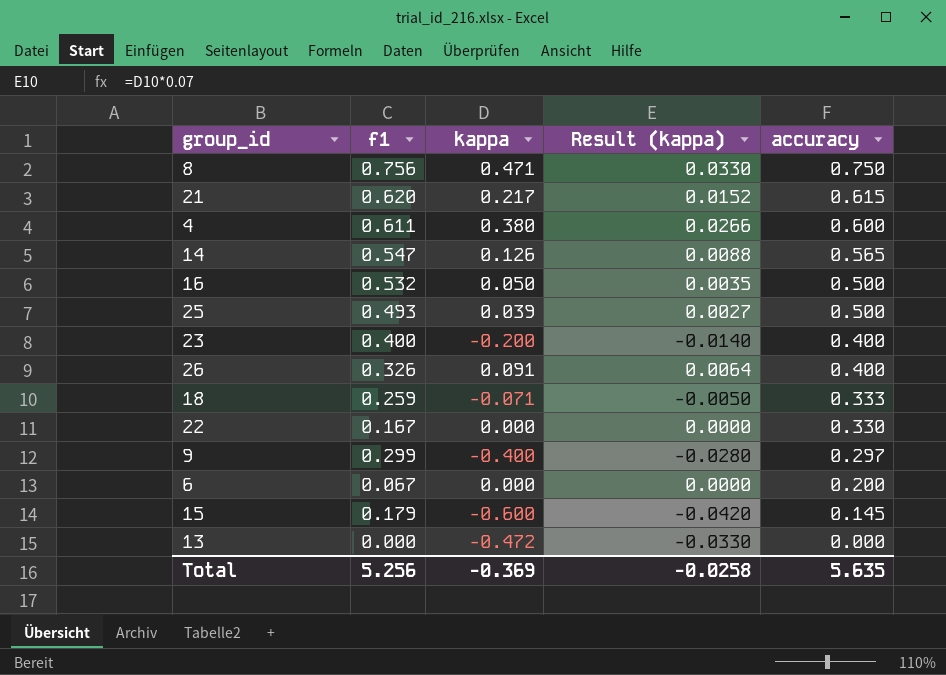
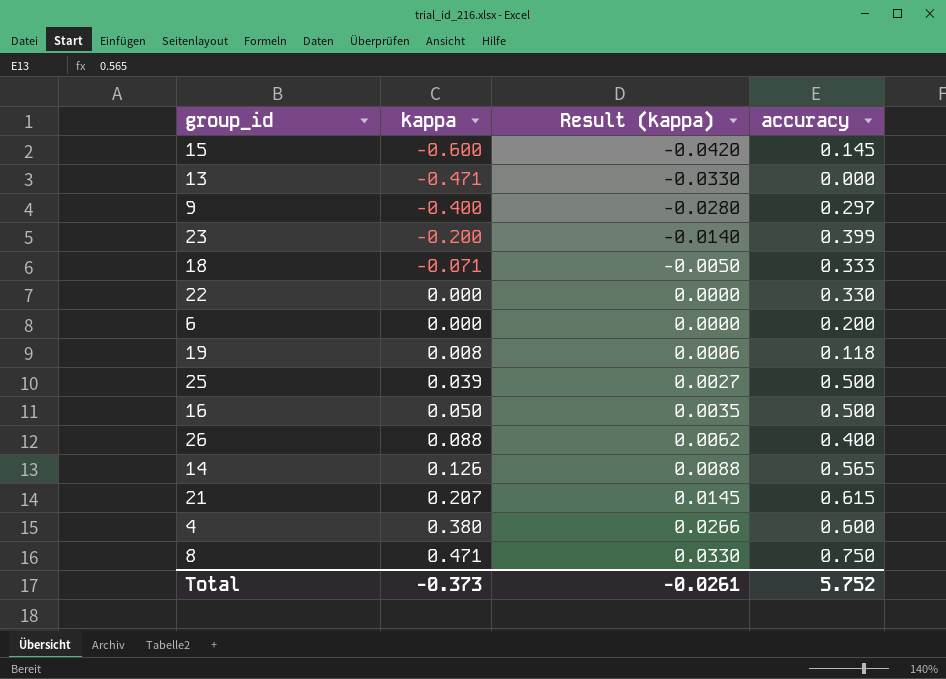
row order: accuracy descending -> kappa ascending
column f1 | position: 2 -> none
13 | kappa: -0.472 -> -0.471
23 | accuracy: 0.400 -> 0.399
row 19: none -> 0.008 | 0.0006 | 0.118
26 | kappa: 0.091 -> 0.088
26 | Result (kappa): 0.0064 -> 0.0062
21 | kappa: 0.217 -> 0.207
21 | Result (kappa): 0.0152 -> 0.0145
Total | kappa: -0.369 -> -0.373
Total | Result (kappa): -0.0258 -> -0.0261
Total | accuracy: 5.635 -> 5.752

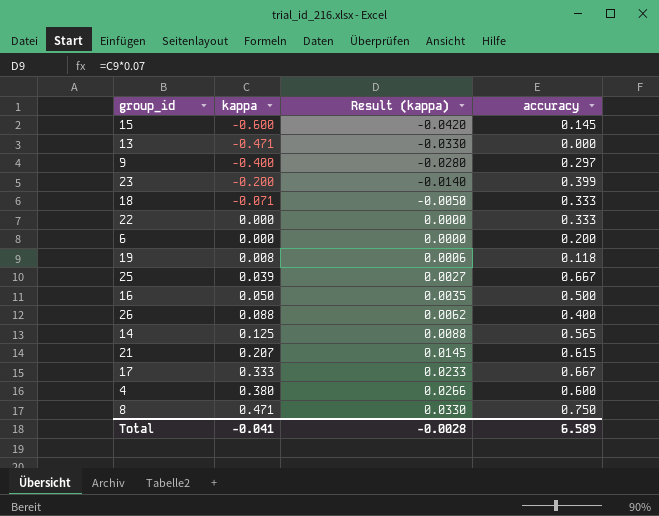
22 | accuracy: 0.330 -> 0.333
25 | accuracy: 0.500 -> 0.667
14 | kappa: 0.126 -> 0.125
row 17: none -> 0.333 | 0.0233 | 0.667
Total | kappa: -0.373 -> -0.041
Total | Result (kappa): -0.0261 -> -0.0028
Total | accuracy: 5.752 -> 6.589

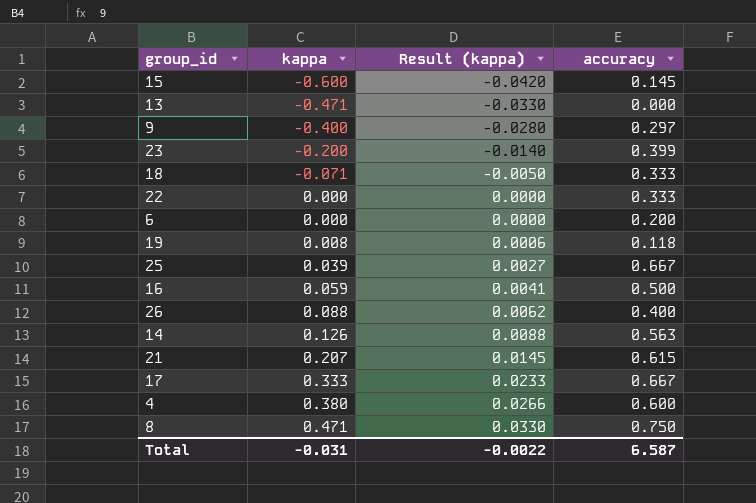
16 | kappa: 0.050 -> 0.059
16 | Result (kappa): 0.0035 -> 0.0041
14 | kappa: 0.125 -> 0.126
14 | accuracy: 0.565 -> 0.563
Total | kappa: -0.041 -> -0.031
Total | Result (kappa): -0.0028 -> -0.0022
Total | accuracy: 6.589 -> 6.587

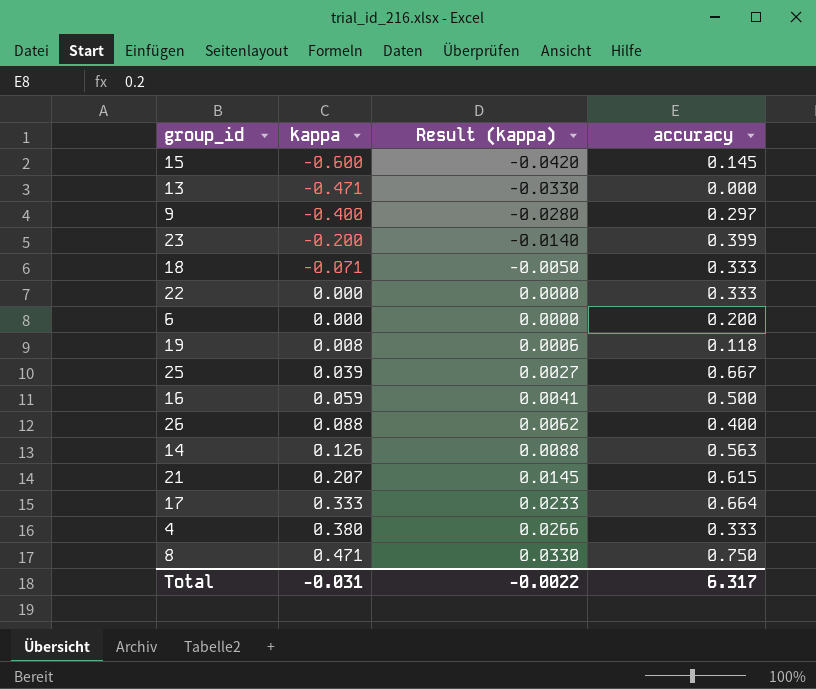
17 | accuracy: 0.667 -> 0.664
4 | accuracy: 0.600 -> 0.333
Total | accuracy: 6.587 -> 6.317

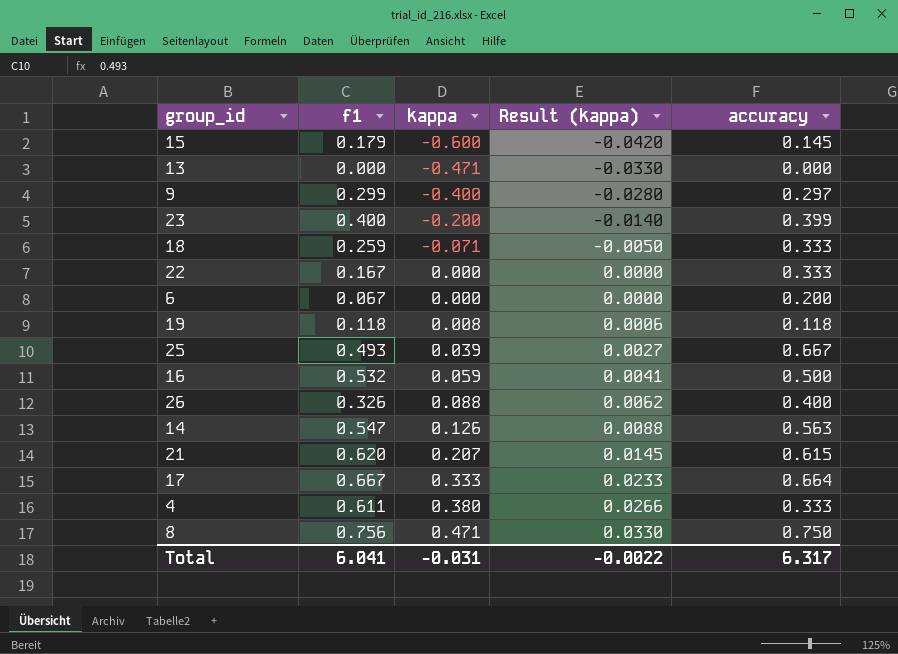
column f1 | position: none -> 2

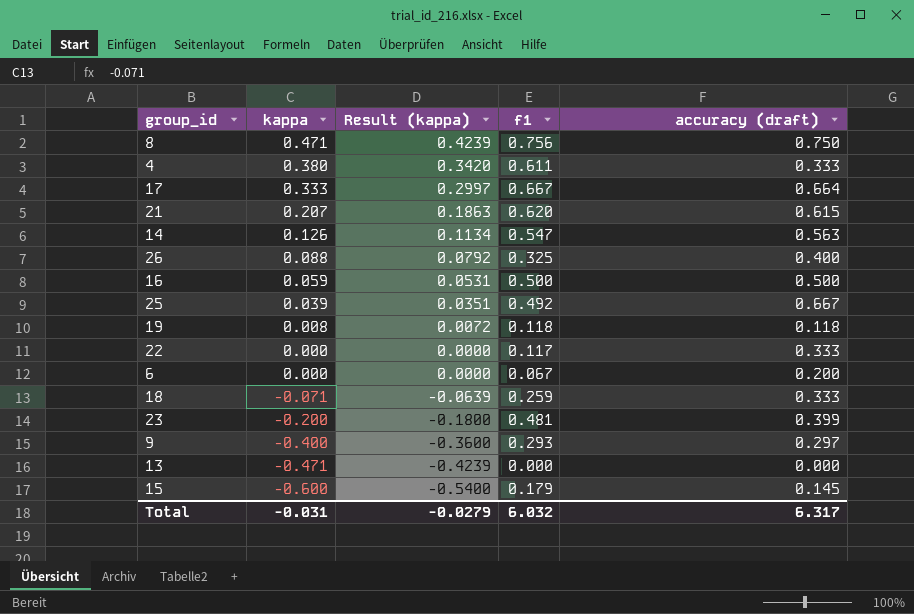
row order: kappa ascending -> kappa descending
column Result (kappa) | formula: [kappa] * 0.07 -> [kappa] * 0.9
column f1 | position: 2 -> 4
column name: accuracy -> accuracy (draft)
26 | f1: 0.326 -> 0.325
16 | f1: 0.532 -> 0.500
25 | f1: 0.493 -> 0.492
22 | f1: 0.167 -> 0.117
23 | f1: 0.400 -> 0.481
9 | f1: 0.299 -> 0.293
Total | Result (kappa): -0.0022 -> -0.0279
Total | f1: 6.041 -> 6.032

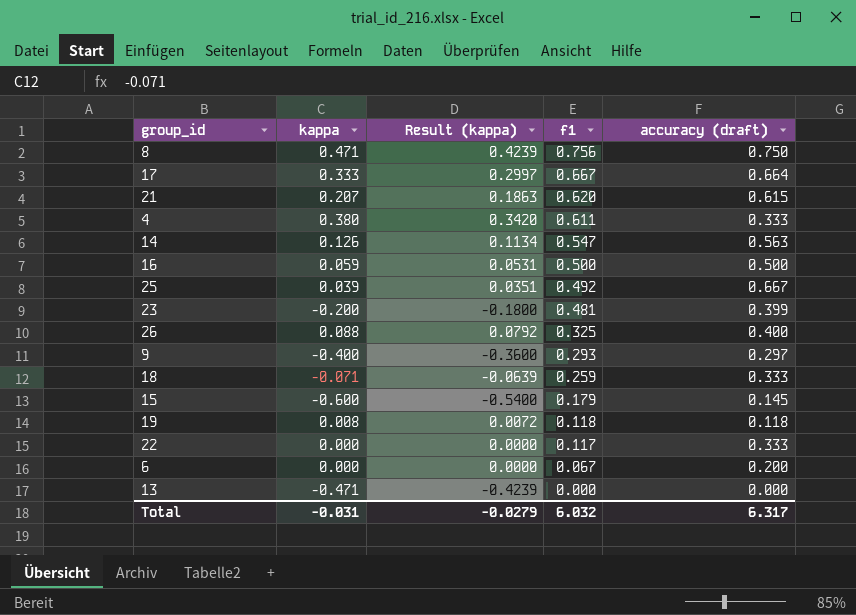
row order: kappa descending -> f1 descending

